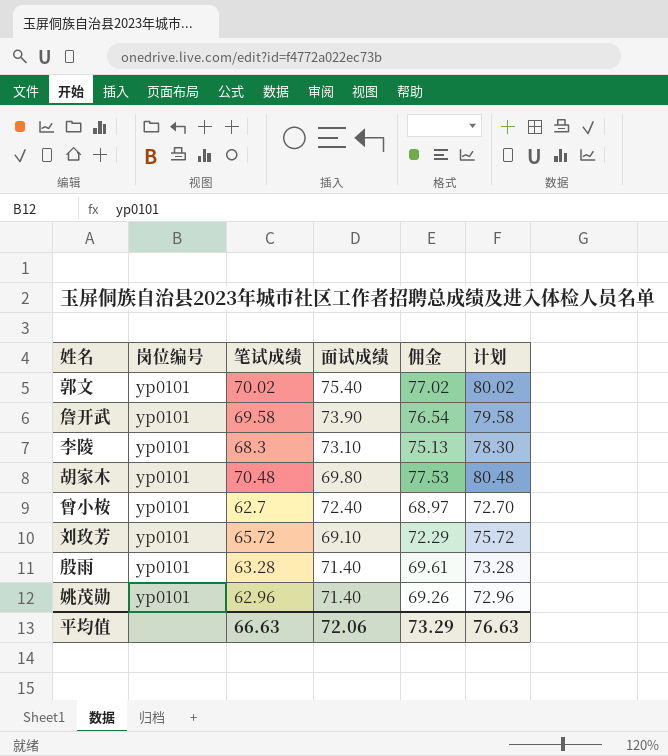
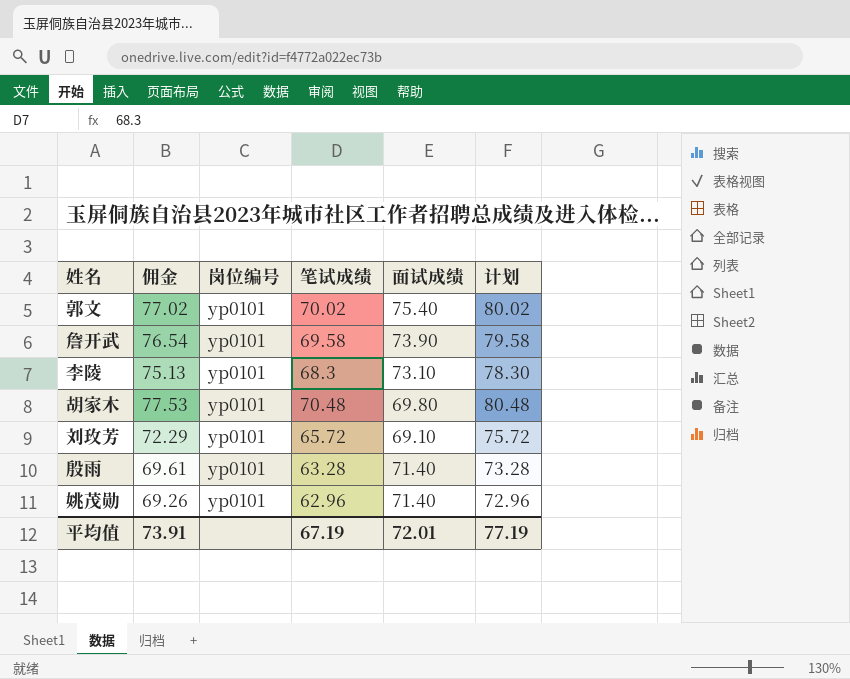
column 佣金 | position: 5 -> 2
row 曾小桉: yp0101 | 62.7 | 72.40 | 68.97 | 72.70 -> none
平均值 | 佣金: 73.29 -> 73.91
平均值 | 笔试成绩: 66.63 -> 67.19
平均值 | 面试成绩: 72.06 -> 72.01
平均值 | 计划: 76.63 -> 77.19

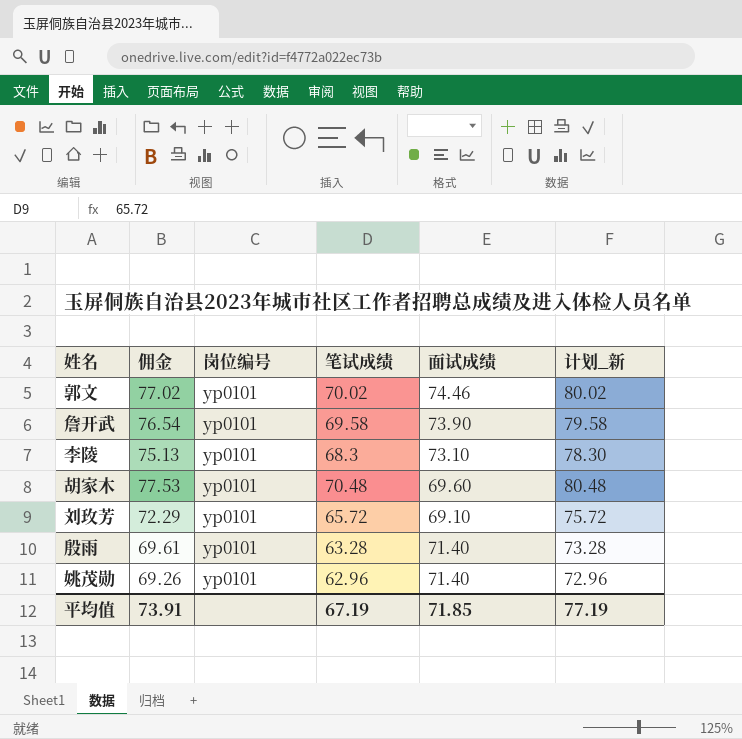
column name: 计划 -> 计划_新
郭文 | 面试成绩: 75.40 -> 74.46
胡家木 | 面试成绩: 69.80 -> 69.60
平均值 | 面试成绩: 72.01 -> 71.85

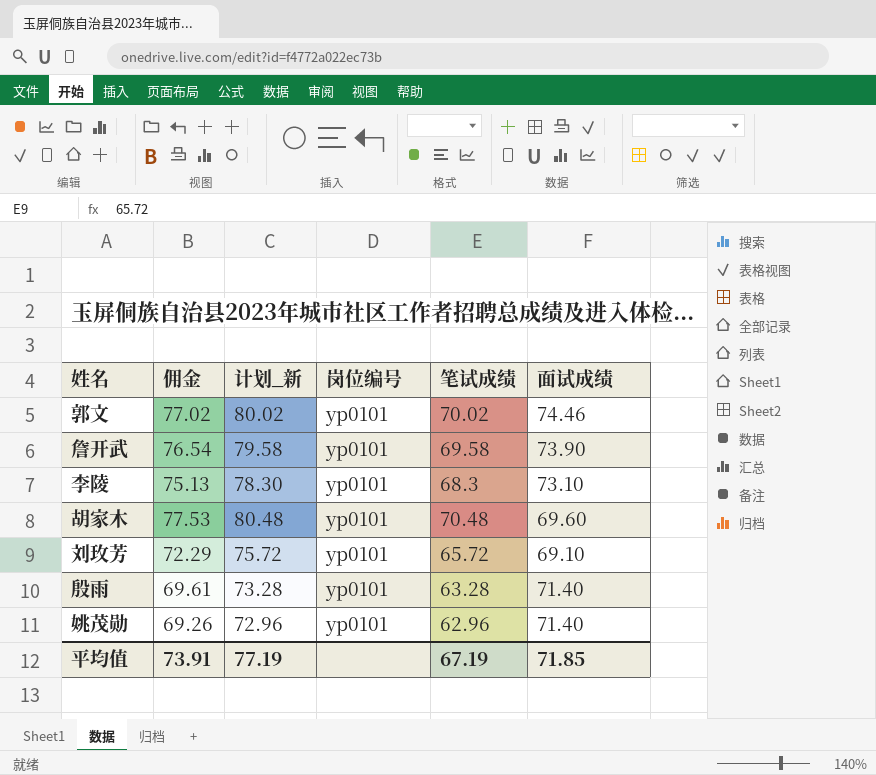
column 计划_新 | position: 6 -> 3

